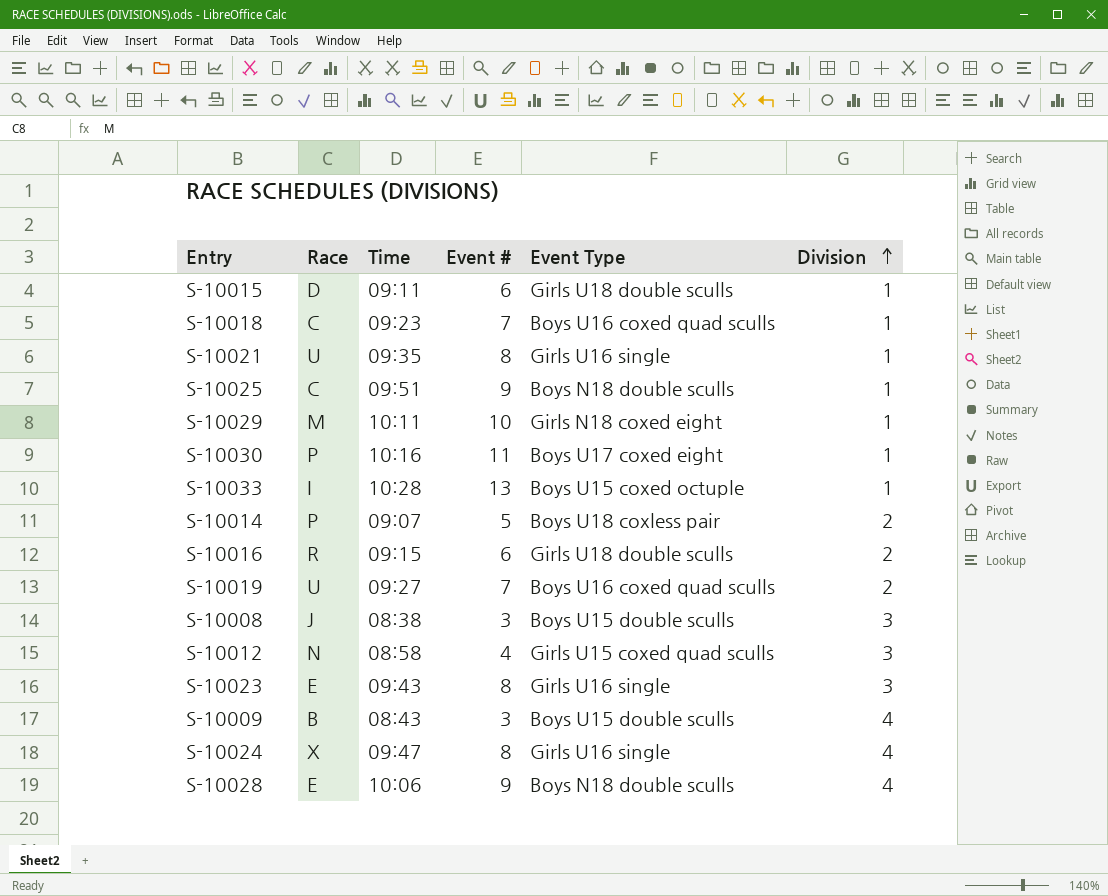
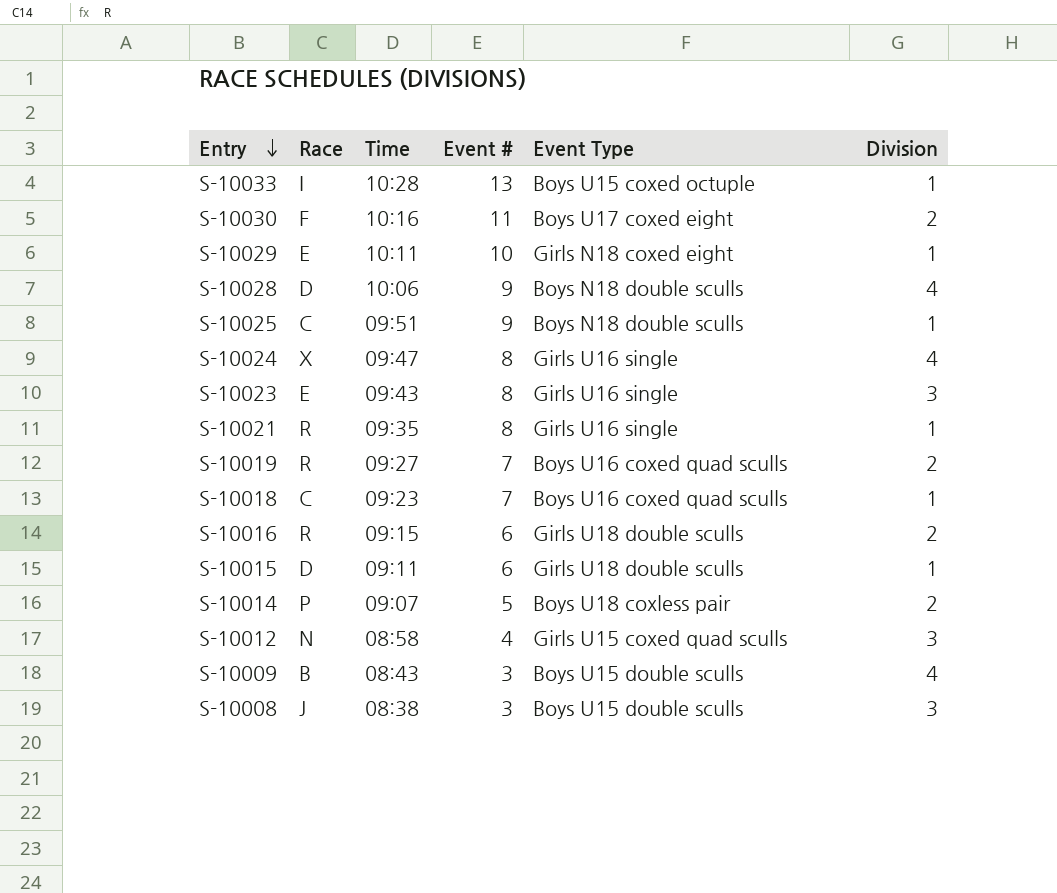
row order: Division ascending -> Entry descending
S-10030 | Race: P -> F
S-10030 | Division: 1 -> 2
S-10029 | Race: M -> E
S-10028 | Race: E -> D
S-10021 | Race: U -> R
S-10019 | Race: U -> R

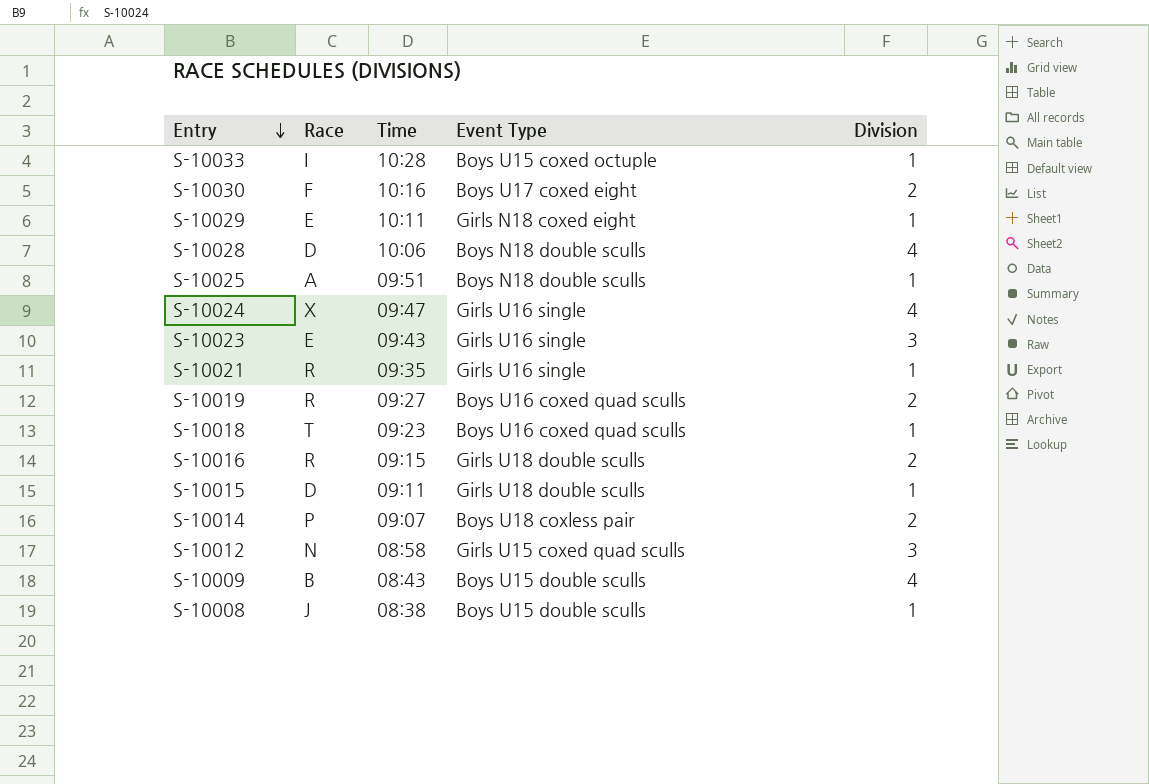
column Event # | position: 4 -> none
S-10025 | Race: C -> A
S-10018 | Race: C -> T
S-10008 | Division: 3 -> 1

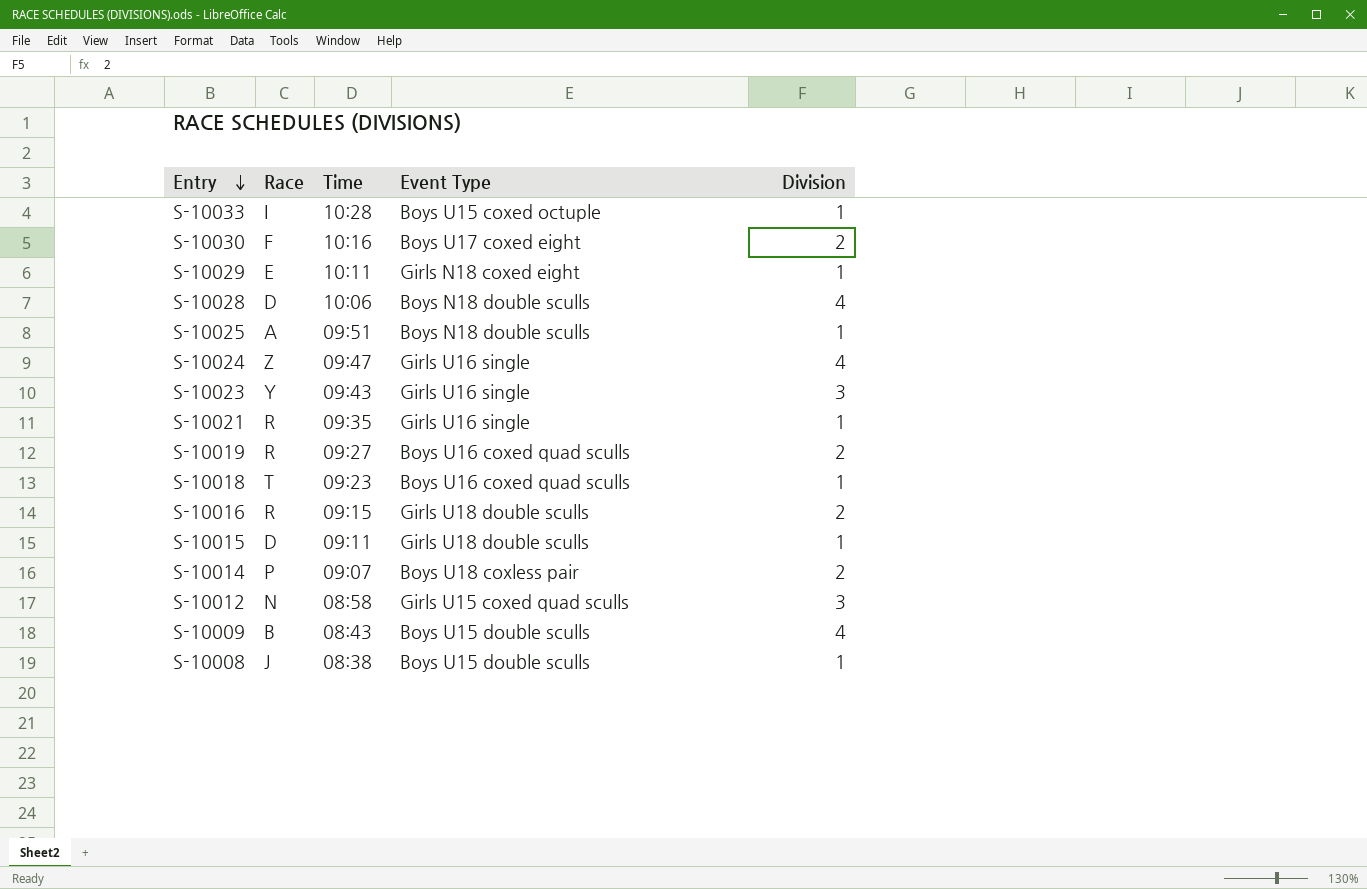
S-10024 | Race: X -> Z
S-10023 | Race: E -> Y

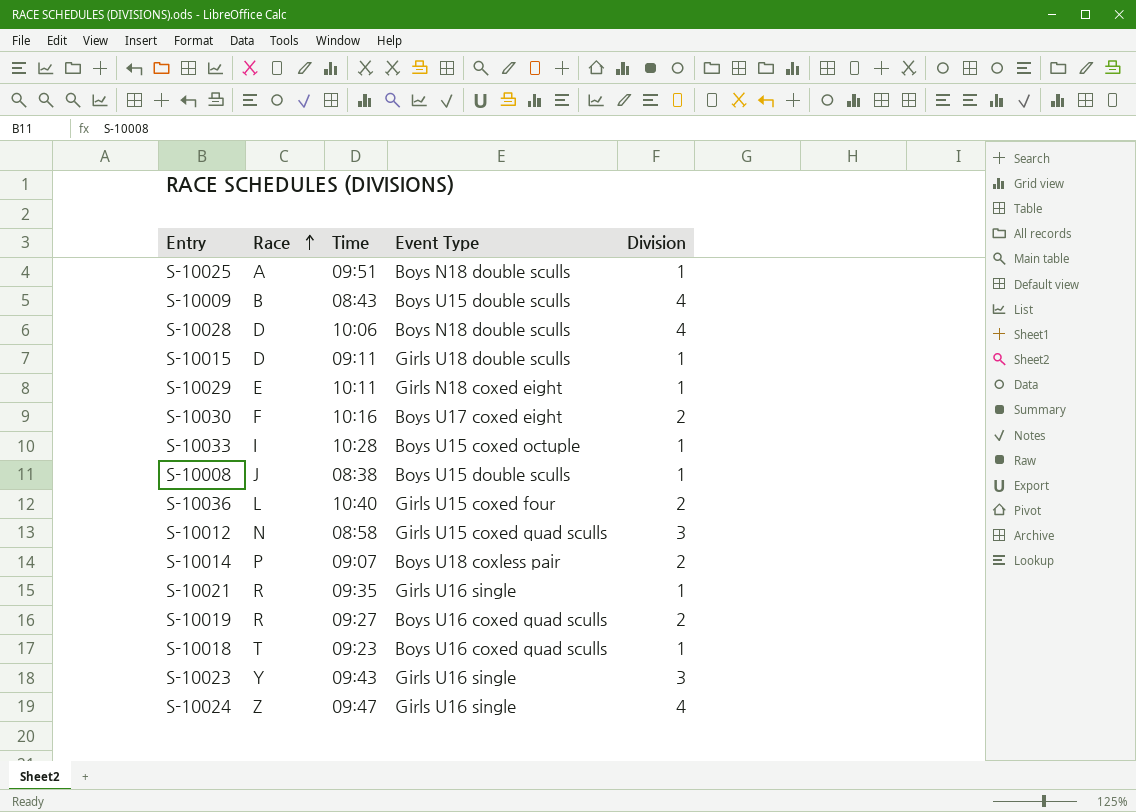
row order: Entry descending -> Race ascending
row S-10016: R | 09:15 | Girls U18 double sculls | 2 -> none
row S-10036: none -> L | 10:40 | Girls U15 coxed four | 2

